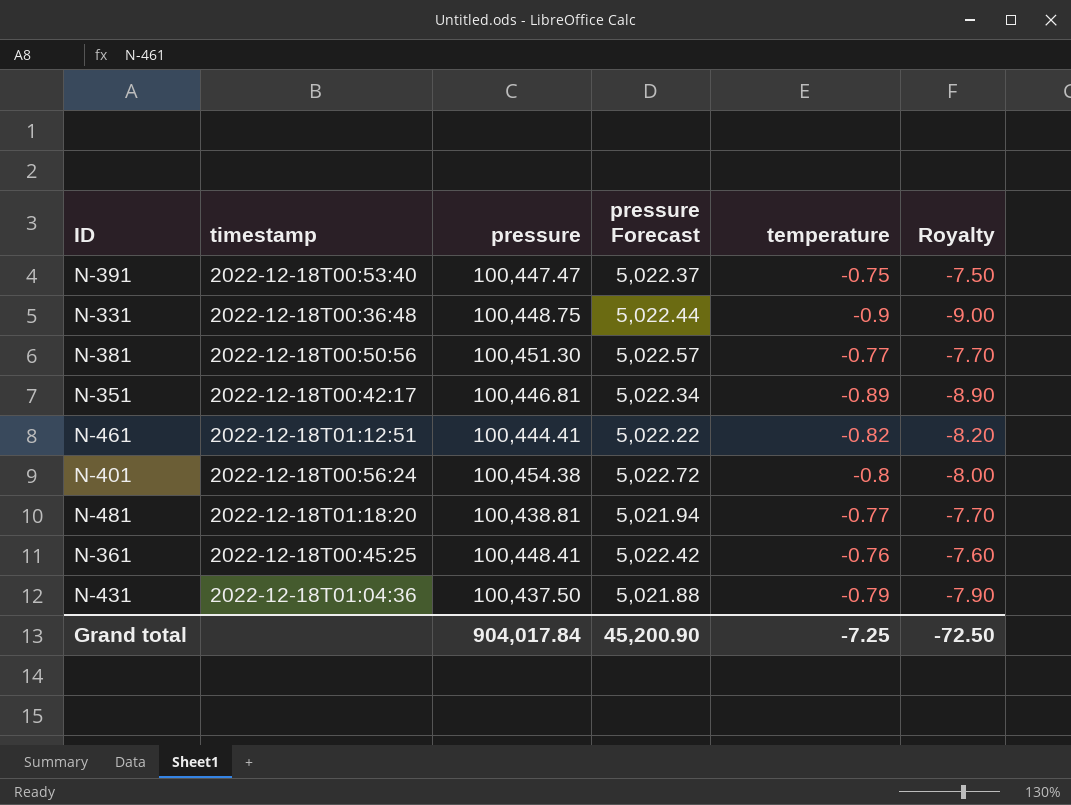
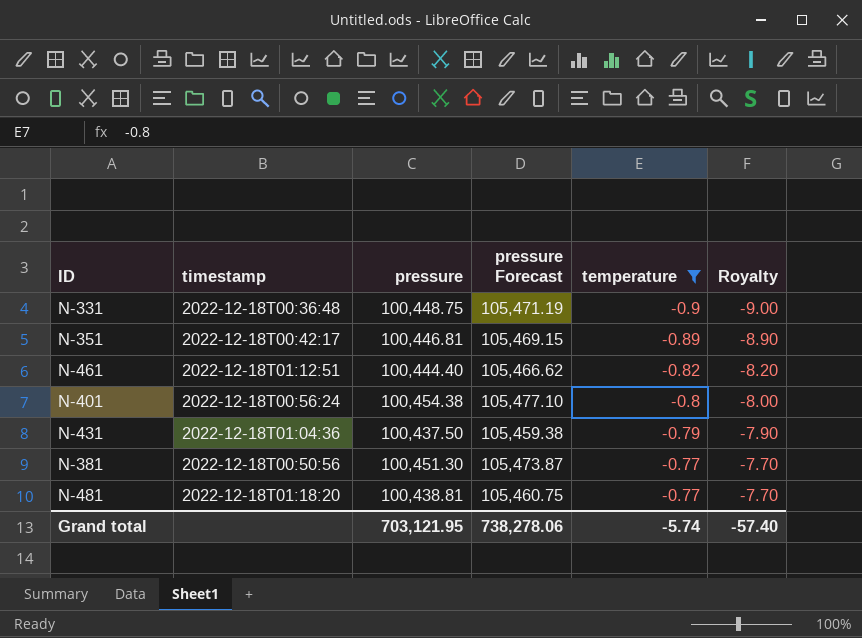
filter: none -> temperature <= -0.77
row order: none -> temperature ascending
column pressure Forecast | formula: [pressure] * 0.05 -> [pressure] * 1.05
N-461 | pressure: 100,444.41 -> 100,444.40
Grand total | pressure: 904,017.84 -> 703,121.95
Grand total | pressure Forecast: 45,200.90 -> 738,278.06
Grand total | temperature: -7.25 -> -5.74
Grand total | Royalty: -72.50 -> -57.40

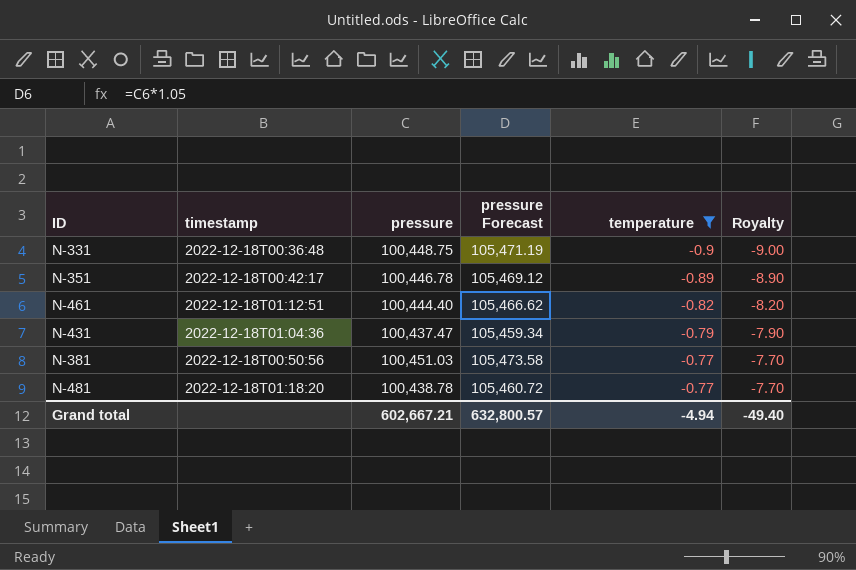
row N-401: 2022-12-18T00:56:24 | 100,454.38 | 105,477.10 | -0.8 | -8.00 -> none
N-351 | pressure: 100,446.81 -> 100,446.78
N-351 | pressure Forecast: 105,469.15 -> 105,469.12
N-431 | pressure: 100,437.50 -> 100,437.47
N-431 | pressure Forecast: 105,459.38 -> 105,459.34
N-381 | pressure: 100,451.30 -> 100,451.03
N-381 | pressure Forecast: 105,473.87 -> 105,473.58
N-481 | pressure: 100,438.81 -> 100,438.78
N-481 | pressure Forecast: 105,460.75 -> 105,460.72
Grand total | pressure: 703,121.95 -> 602,667.21
Grand total | pressure Forecast: 738,278.06 -> 632,800.57
Grand total | temperature: -5.74 -> -4.94
Grand total | Royalty: -57.40 -> -49.40

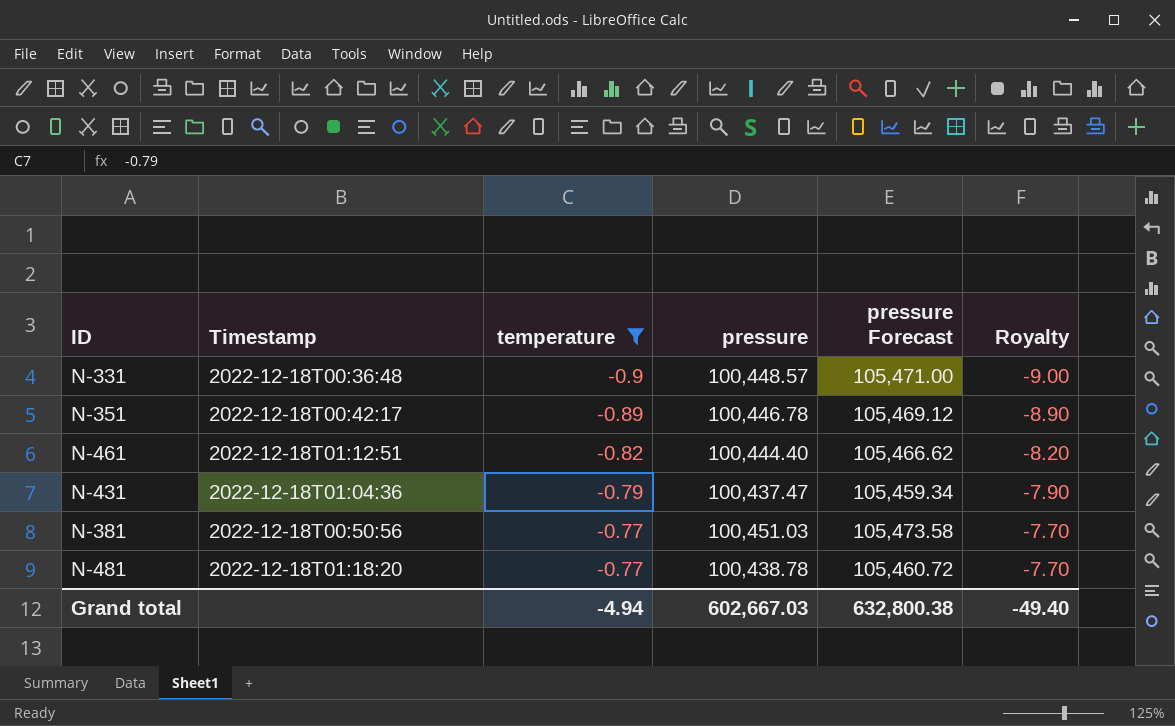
column name: timestamp -> Timestamp
column temperature | position: 5 -> 3
N-331 | pressure: 100,448.75 -> 100,448.57
N-331 | pressure Forecast: 105,471.19 -> 105,471.00
Grand total | pressure: 602,667.21 -> 602,667.03
Grand total | pressure Forecast: 632,800.57 -> 632,800.38

